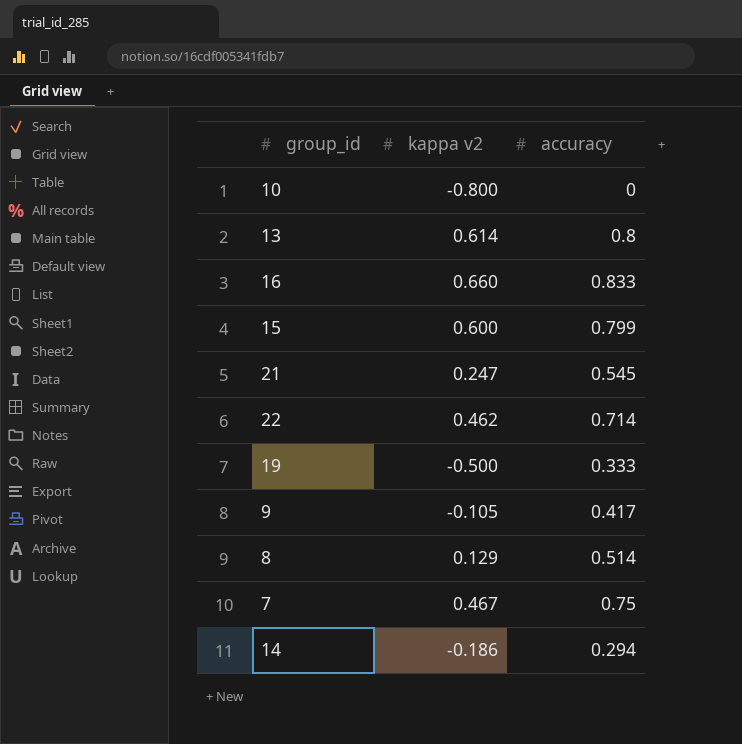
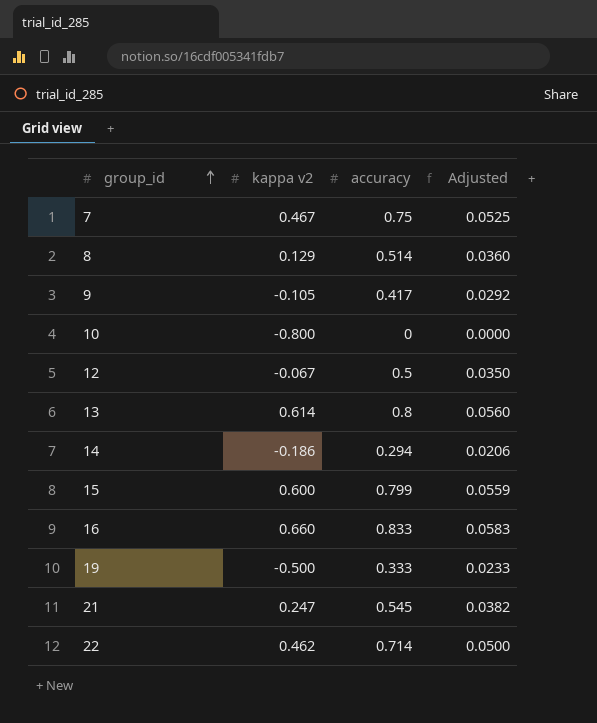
row order: none -> group_id ascending
column Adjusted | formula: none -> [accuracy] * 0.07
row 12: none -> -0.067 | 0.5 | 0.0350

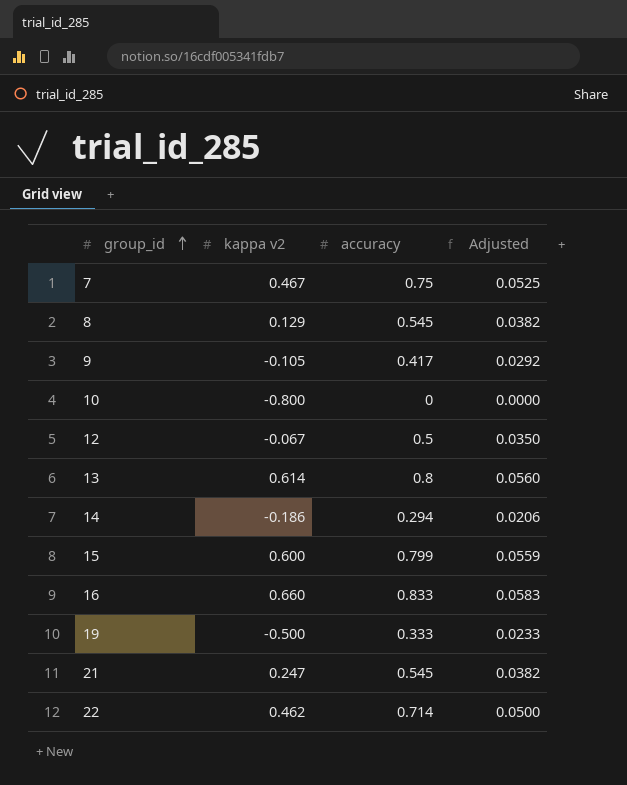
8 | accuracy: 0.514 -> 0.545
8 | Adjusted: 0.0360 -> 0.0382

